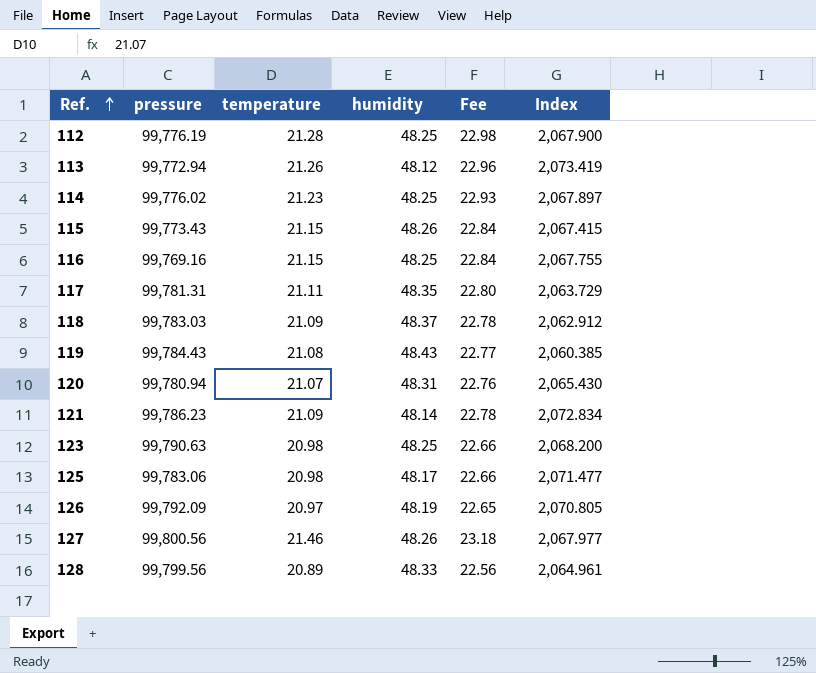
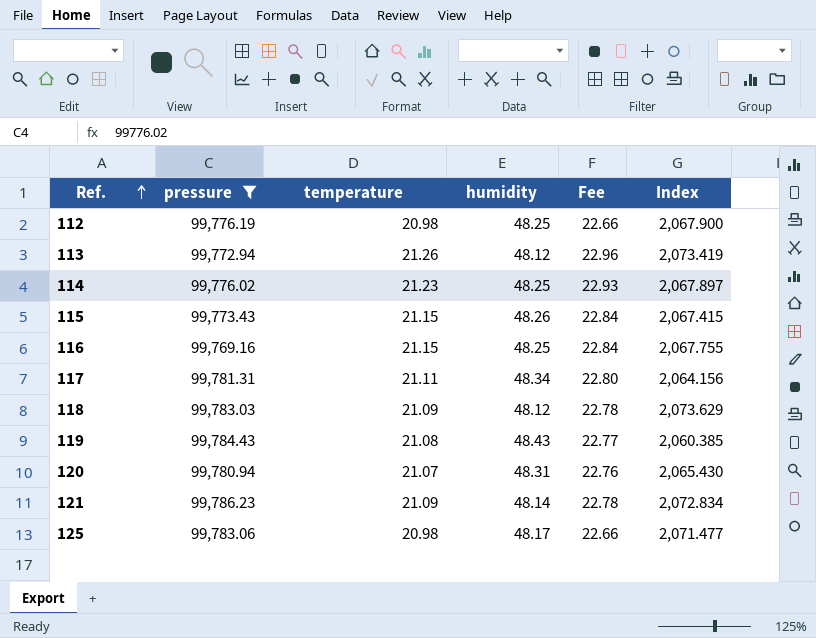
filter: none -> pressure <= 99,786.23
112 | temperature: 21.28 -> 20.98
112 | Fee: 22.98 -> 22.66
117 | humidity: 48.35 -> 48.34
117 | Index: 2,063.729 -> 2,064.156
118 | humidity: 48.37 -> 48.12
118 | Index: 2,062.912 -> 2,073.629

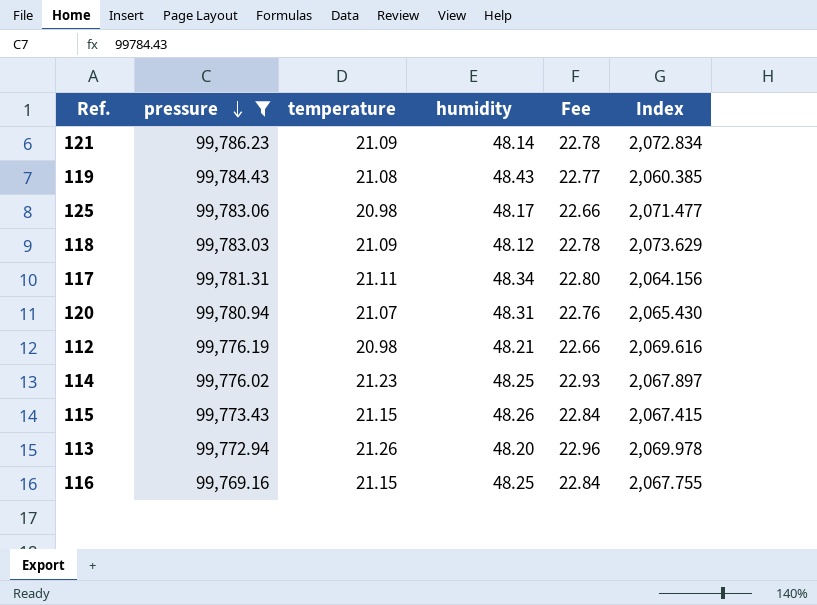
row order: Ref. ascending -> pressure descending
112 | humidity: 48.25 -> 48.21
112 | Index: 2,067.900 -> 2,069.616
113 | humidity: 48.12 -> 48.20
113 | Index: 2,073.419 -> 2,069.978

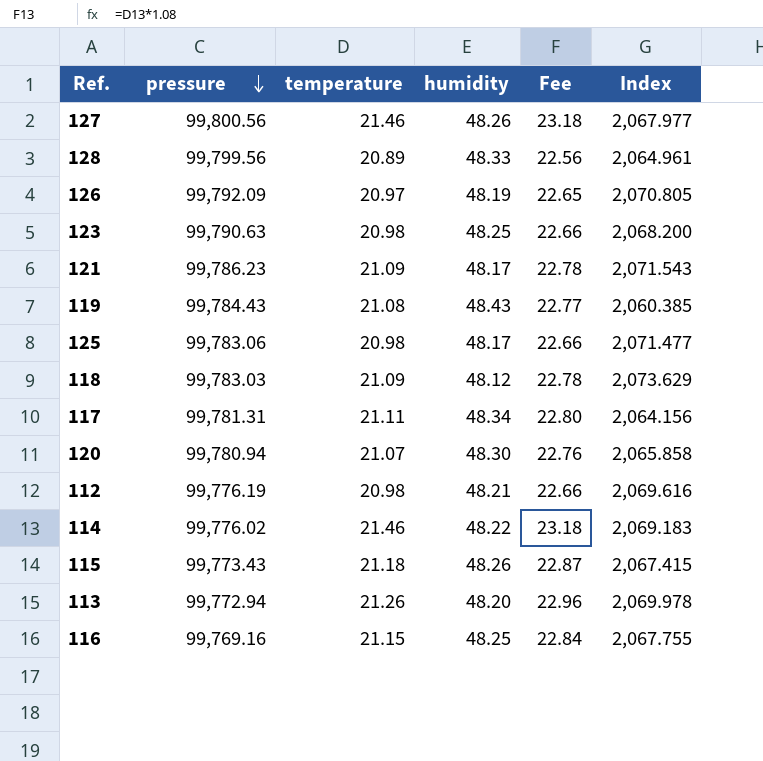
filter: pressure <= 99,786.23 -> none
121 | humidity: 48.14 -> 48.17
121 | Index: 2,072.834 -> 2,071.543
120 | humidity: 48.31 -> 48.30
120 | Index: 2,065.430 -> 2,065.858
114 | temperature: 21.23 -> 21.46
114 | humidity: 48.25 -> 48.22
114 | Fee: 22.93 -> 23.18
114 | Index: 2,067.897 -> 2,069.183
115 | temperature: 21.15 -> 21.18
115 | Fee: 22.84 -> 22.87

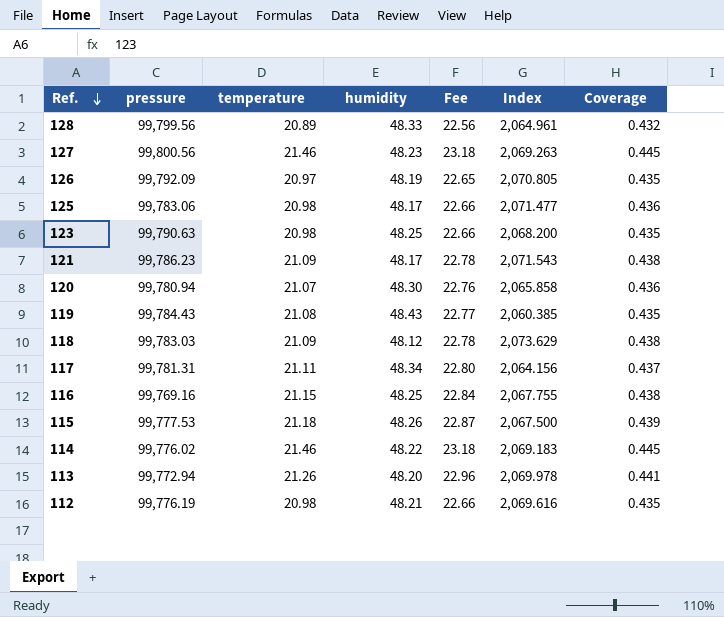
row order: pressure descending -> Ref. descending
column Coverage | formula: none -> [temperature] / [humidity]
127 | humidity: 48.26 -> 48.23
127 | Index: 2,067.977 -> 2,069.263
115 | pressure: 99,773.43 -> 99,777.53
115 | Index: 2,067.415 -> 2,067.500

